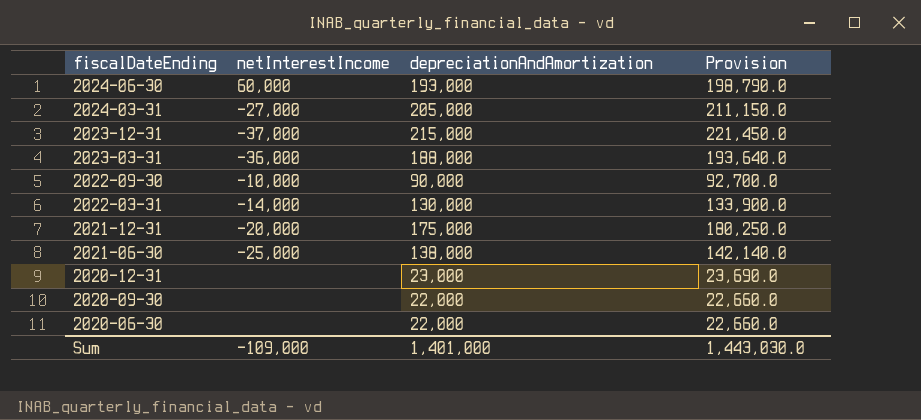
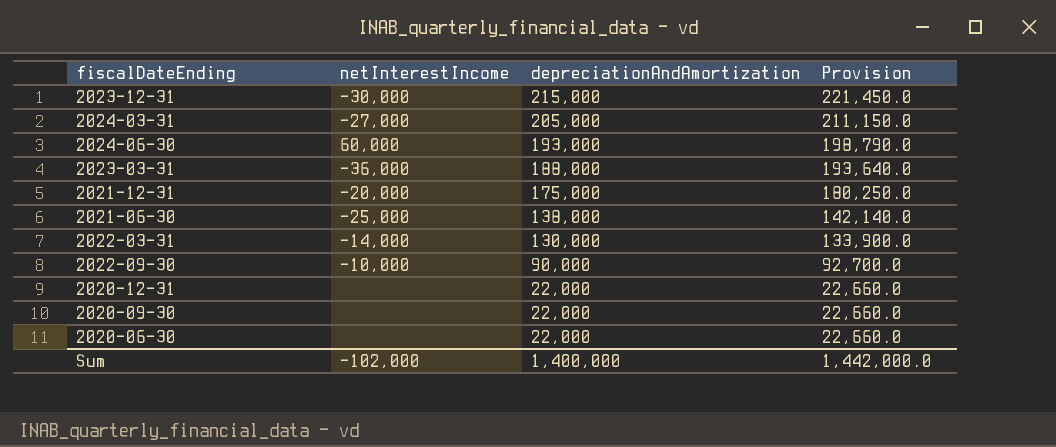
row order: fiscalDateEnding descending -> depreciationAndAmortization descending
2023-12-31 | netInterestIncome: -37,000 -> -30,000
2020-12-31 | depreciationAndAmortization: 23,000 -> 22,000
2020-12-31 | Provision: 23,690.0 -> 22,660.0
Sum | netInterestIncome: -109,000 -> -102,000
Sum | depreciationAndAmortization: 1,401,000 -> 1,400,000
Sum | Provision: 1,443,030.0 -> 1,442,000.0

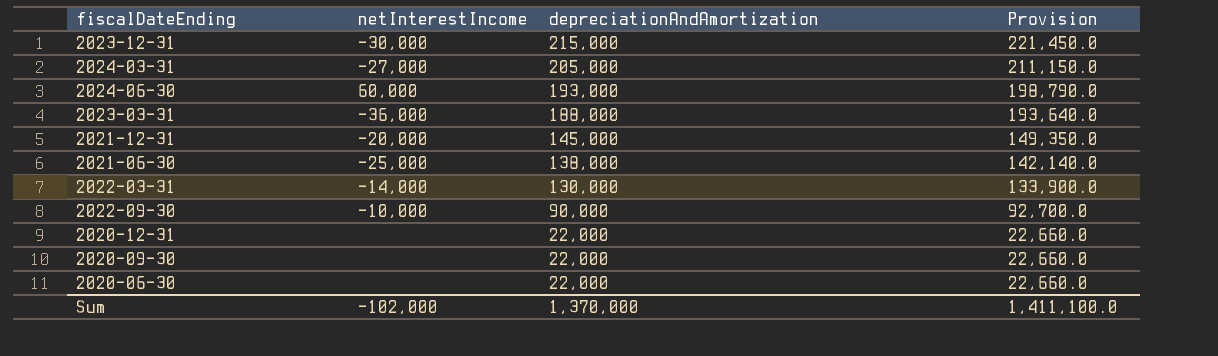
2021-12-31 | depreciationAndAmortization: 175,000 -> 145,000
2021-12-31 | Provision: 180,250.0 -> 149,350.0
Sum | depreciationAndAmortization: 1,400,000 -> 1,370,000
Sum | Provision: 1,442,000.0 -> 1,411,100.0

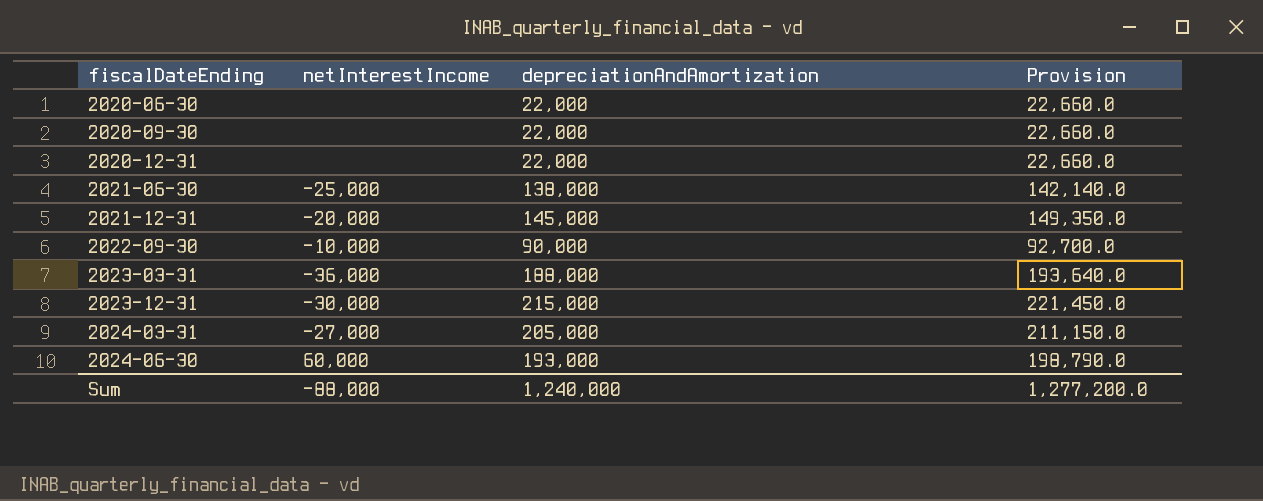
row order: depreciationAndAmortization descending -> fiscalDateEnding ascending
row 2022-03-31: -14,000 | 130,000 | 133,900.0 -> none
Sum | netInterestIncome: -102,000 -> -88,000
Sum | depreciationAndAmortization: 1,370,000 -> 1,240,000
Sum | Provision: 1,411,100.0 -> 1,277,200.0

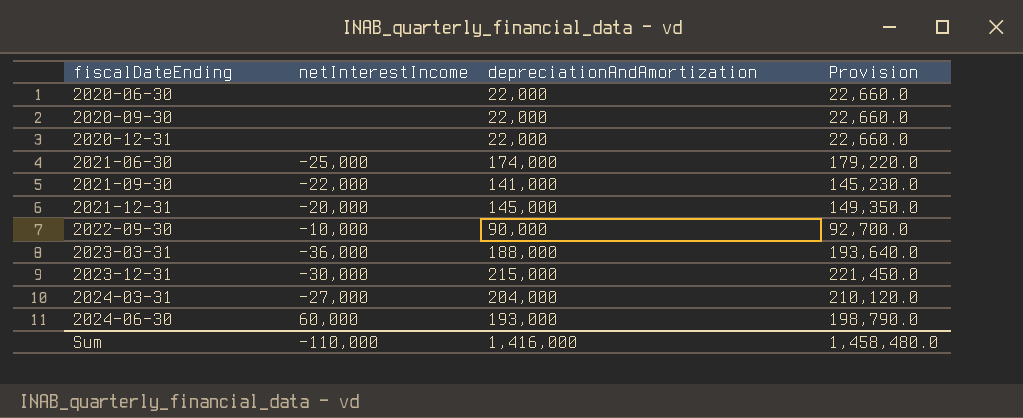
2021-06-30 | depreciationAndAmortization: 138,000 -> 174,000
2021-06-30 | Provision: 142,140.0 -> 179,220.0
row 2021-09-30: none -> -22,000 | 141,000 | 145,230.0
2024-03-31 | depreciationAndAmortization: 205,000 -> 204,000
2024-03-31 | Provision: 211,150.0 -> 210,120.0
Sum | netInterestIncome: -88,000 -> -110,000
Sum | depreciationAndAmortization: 1,240,000 -> 1,416,000
Sum | Provision: 1,277,200.0 -> 1,458,480.0

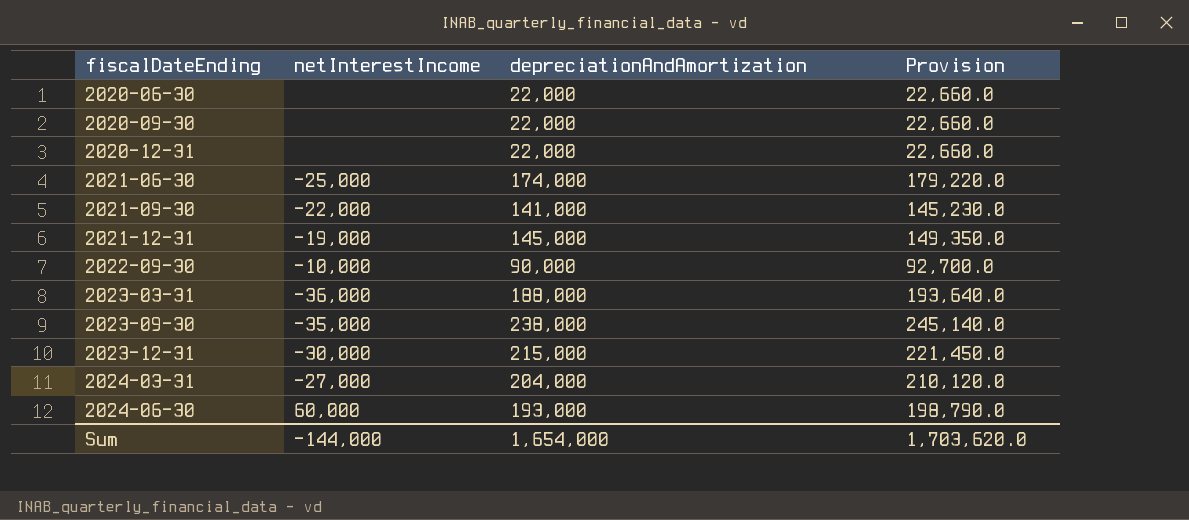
2021-12-31 | netInterestIncome: -20,000 -> -19,000
row 2023-09-30: none -> -35,000 | 238,000 | 245,140.0
Sum | netInterestIncome: -110,000 -> -144,000
Sum | depreciationAndAmortization: 1,416,000 -> 1,654,000
Sum | Provision: 1,458,480.0 -> 1,703,620.0

